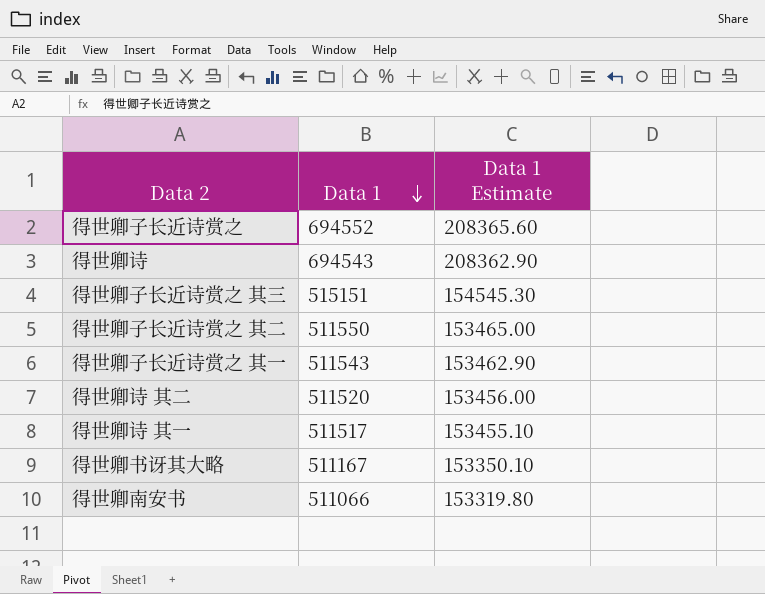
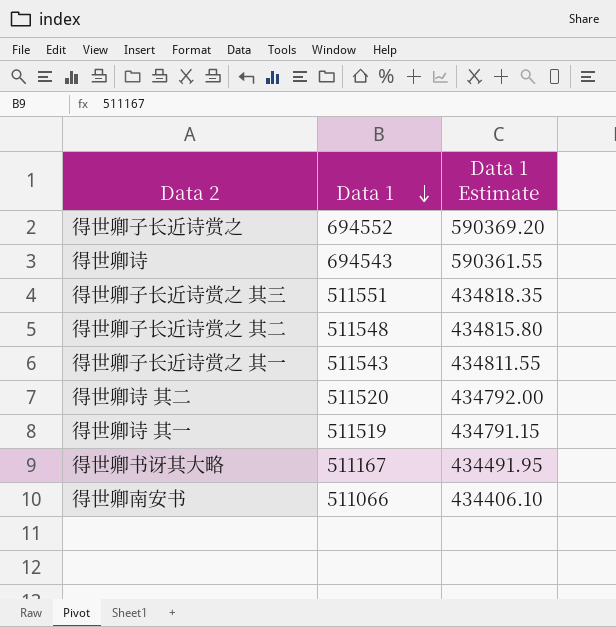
column Data 1 Estimate | formula: [Data 1] * 0.3 -> [Data 1] * 0.85
得世卿子长近诗赏之 其三 | Data 1: 515151 -> 511551
得世卿子长近诗赏之 其二 | Data 1: 511550 -> 511548
得世卿诗 其一 | Data 1: 511517 -> 511519

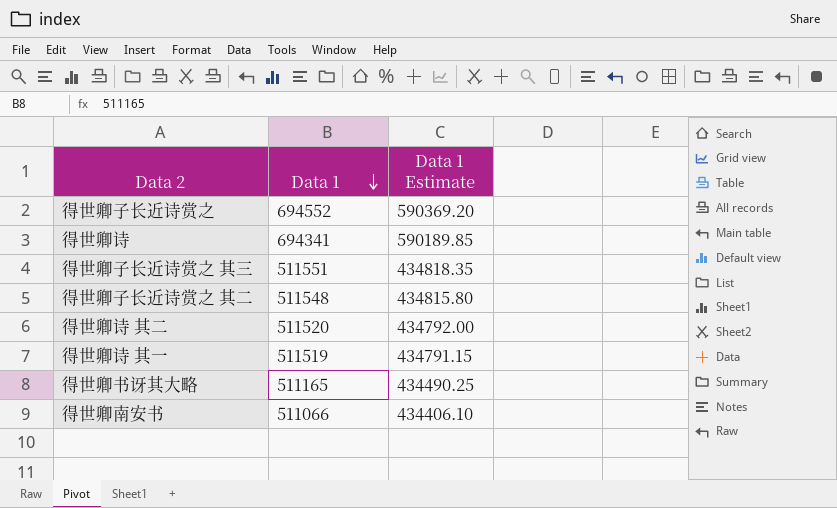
row 得世卿子长近诗赏之 其一: 511543 | 434811.55 -> none
得世卿诗 | Data 1: 694543 -> 694341
得世卿诗 | Data 1 Estimate: 590361.55 -> 590189.85
得世卿书讶其大略 | Data 1: 511167 -> 511165
得世卿书讶其大略 | Data 1 Estimate: 434491.95 -> 434490.25

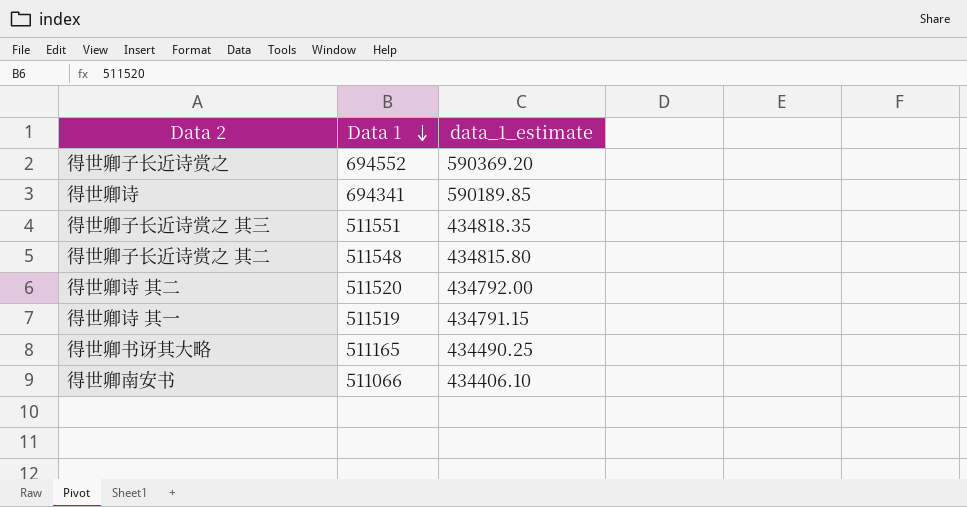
column name: Data 1 Estimate -> data_1_estimate

